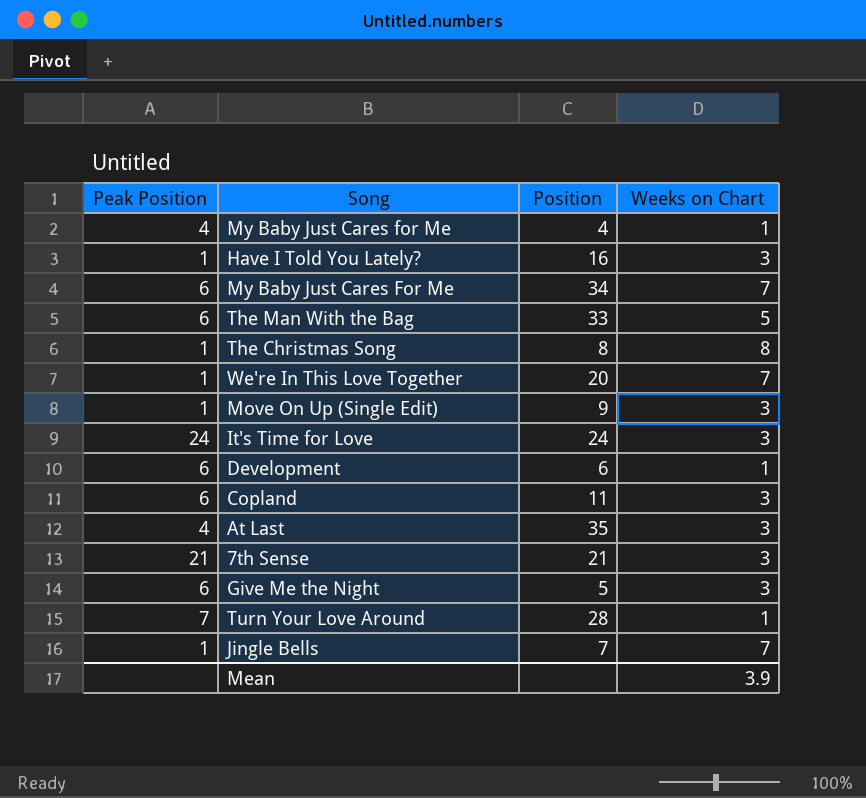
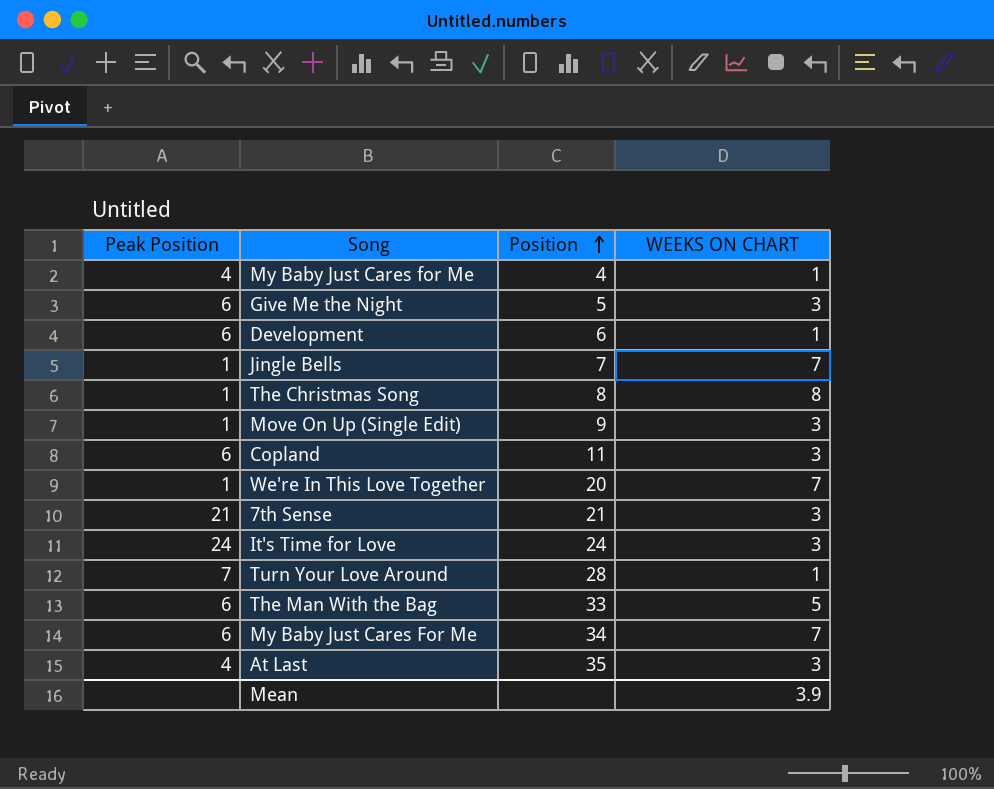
row order: none -> Position ascending
column name: Weeks on Chart -> WEEKS ON CHART
row Have I Told You Lately?: 1 | 16 | 3 -> none

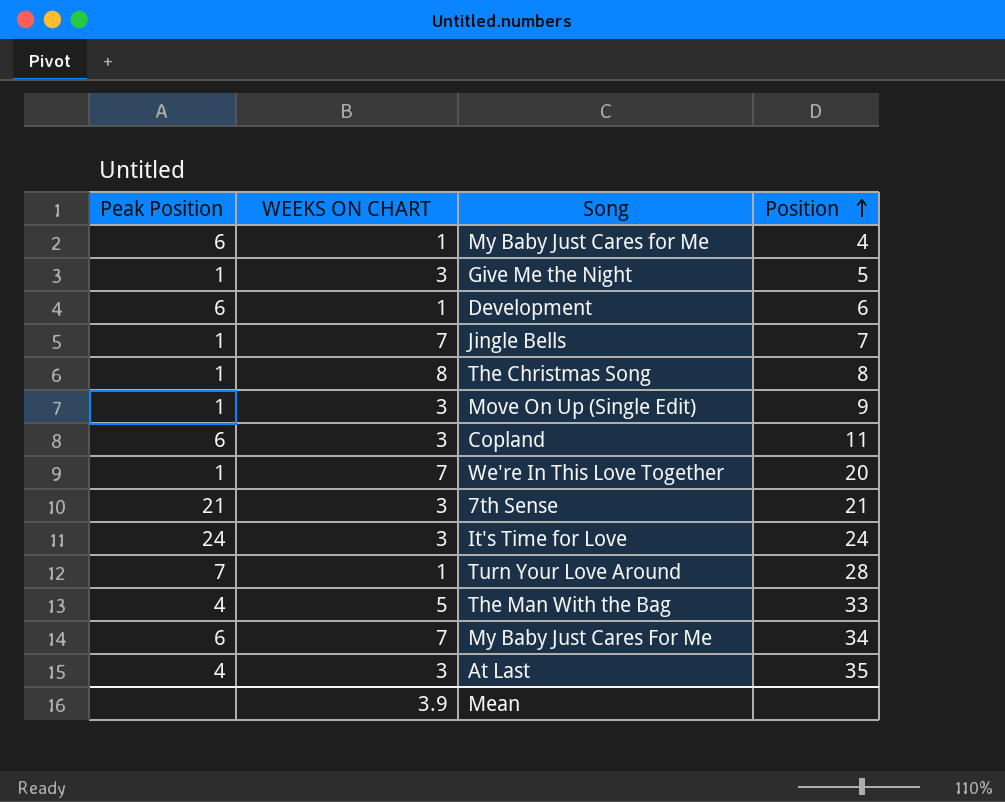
column WEEKS ON CHART | position: 4 -> 2
My Baby Just Cares for Me | Peak Position: 4 -> 6
Give Me the Night | Peak Position: 6 -> 1
The Man With the Bag | Peak Position: 6 -> 4

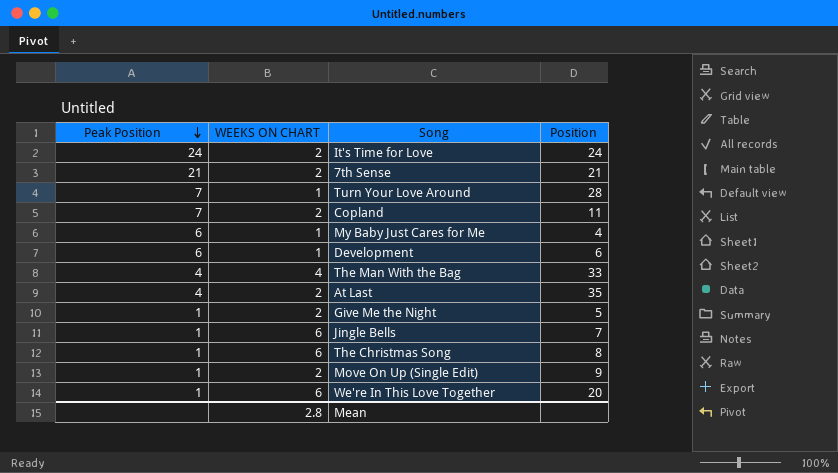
row order: Position ascending -> Peak Position descending
row My Baby Just Cares For Me: 6 | 7 | 34 -> none
It's Time for Love | WEEKS ON CHART: 3 -> 2
7th Sense | WEEKS ON CHART: 3 -> 2
Copland | Peak Position: 6 -> 7
Copland | WEEKS ON CHART: 3 -> 2
The Man With the Bag | WEEKS ON CHART: 5 -> 4
At Last | WEEKS ON CHART: 3 -> 2
Give Me the Night | WEEKS ON CHART: 3 -> 2
Jingle Bells | WEEKS ON CHART: 7 -> 6
The Christmas Song | WEEKS ON CHART: 8 -> 6
Move On Up (Single Edit) | WEEKS ON CHART: 3 -> 2
We're In This Love Together | WEEKS ON CHART: 7 -> 6
Mean | WEEKS ON CHART: 3.9 -> 2.8

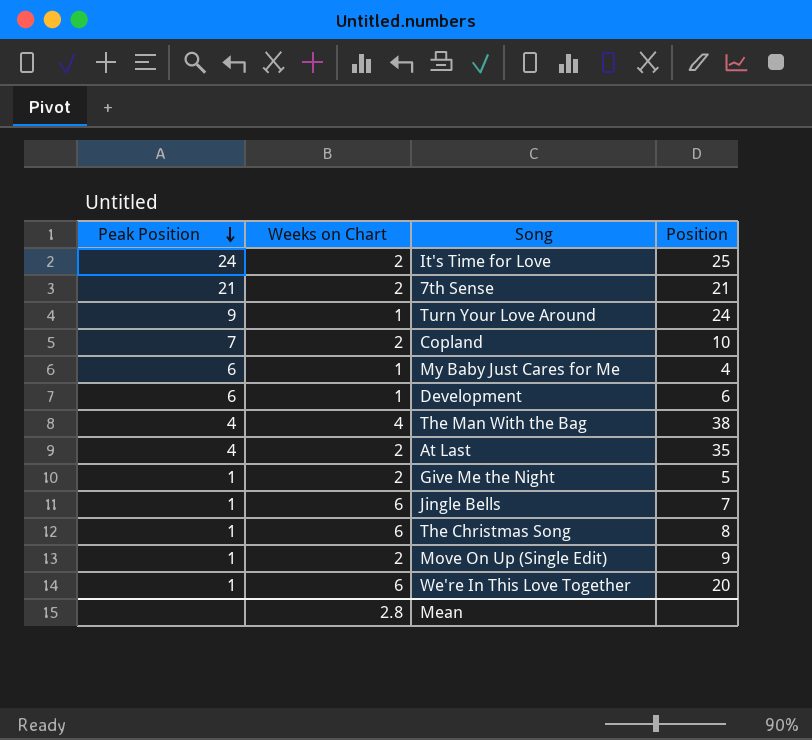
column name: WEEKS ON CHART -> Weeks on Chart
It's Time for Love | Position: 24 -> 25
Turn Your Love Around | Peak Position: 7 -> 9
Turn Your Love Around | Position: 28 -> 24
Copland | Position: 11 -> 10
The Man With the Bag | Position: 33 -> 38

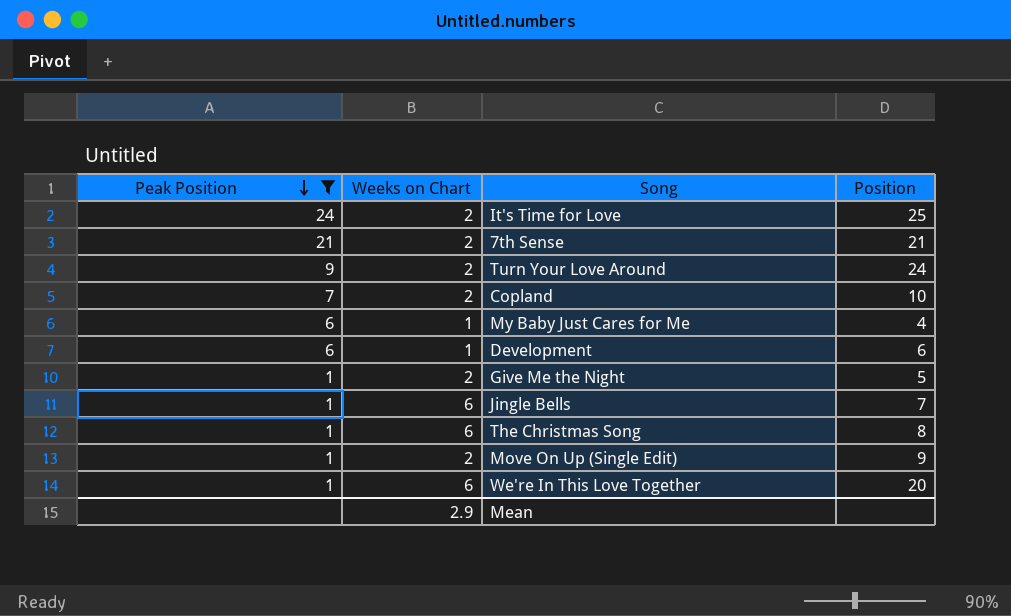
filter: none -> Peak Position != 4
Turn Your Love Around | Weeks on Chart: 1 -> 2
Mean | Weeks on Chart: 2.8 -> 2.9

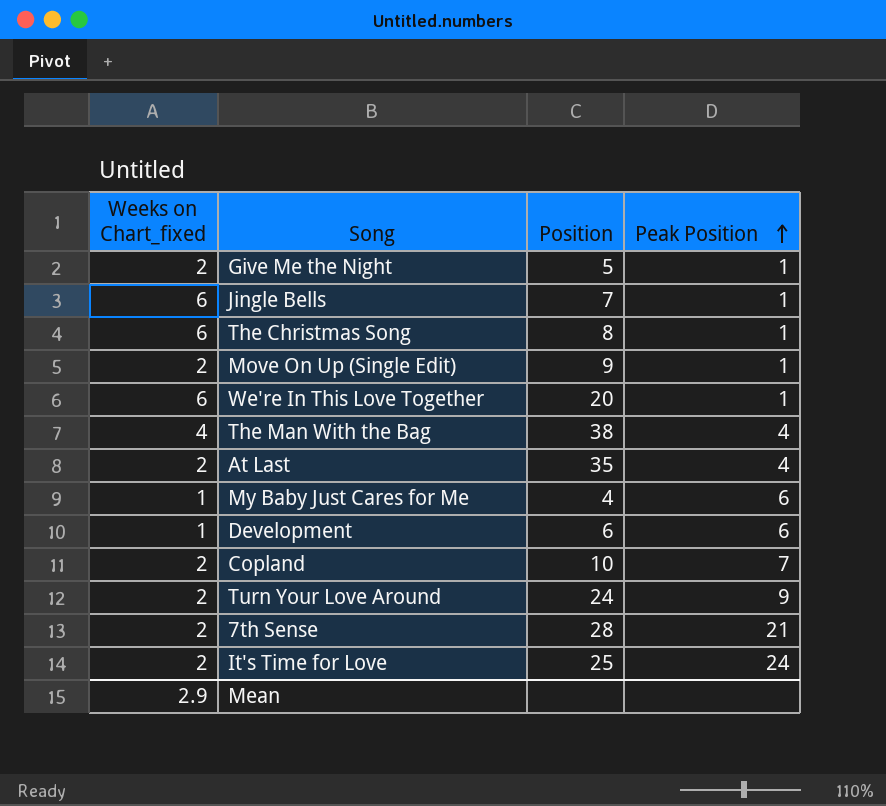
filter: Peak Position != 4 -> none
row order: Peak Position descending -> Peak Position ascending
column name: Weeks on Chart -> Weeks on Chart_fixed
column Peak Position | position: 1 -> 4
7th Sense | Position: 21 -> 28

